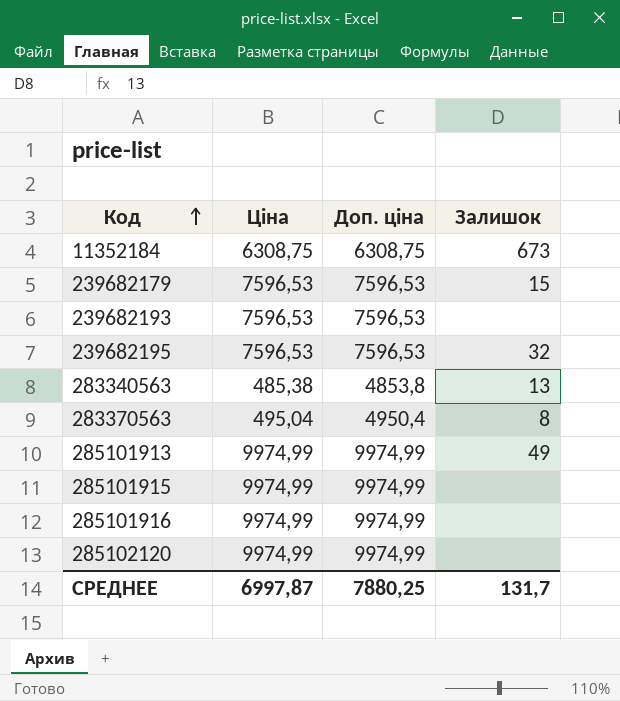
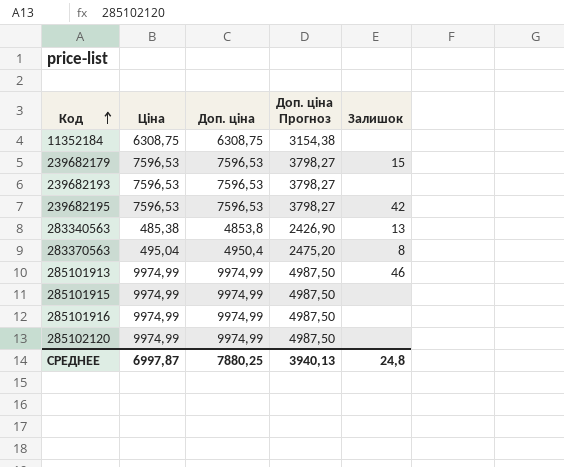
column Доп. ціна Прогноз | formula: none -> [Доп. ціна] * 0,5
11352184 | Залишок: 673 -> none
239682195 | Залишок: 32 -> 42
285101913 | Залишок: 49 -> 46
СРЕДНЕЕ | Залишок: 131,7 -> 24,8

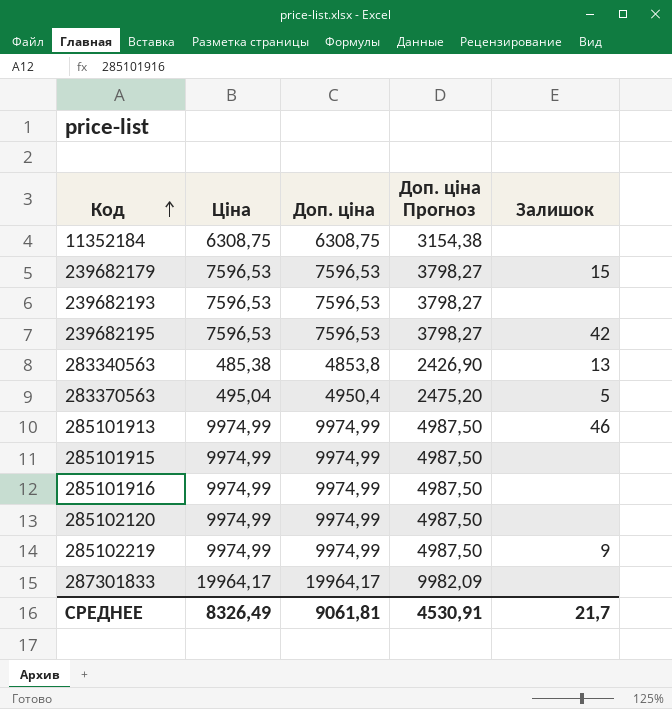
283370563 | Залишок: 8 -> 5
row 285102219: none -> 9974,99 | 9974,99 | 4987,50 | 9
row 287301833: none -> 19964,17 | 19964,17 | 9982,09 | none
СРЕДНЕЕ | Ціна: 6997,87 -> 8326,49
СРЕДНЕЕ | Доп. ціна: 7880,25 -> 9061,81
СРЕДНЕЕ | Доп. ціна Прогноз: 3940,13 -> 4530,91
СРЕДНЕЕ | Залишок: 24,8 -> 21,7

